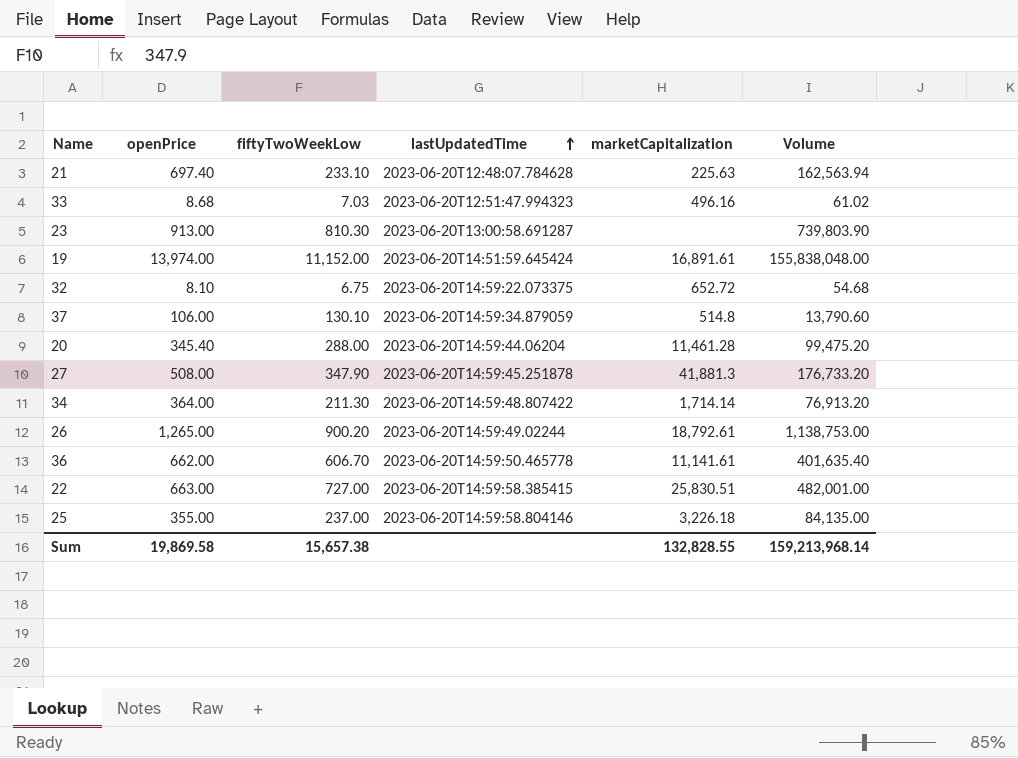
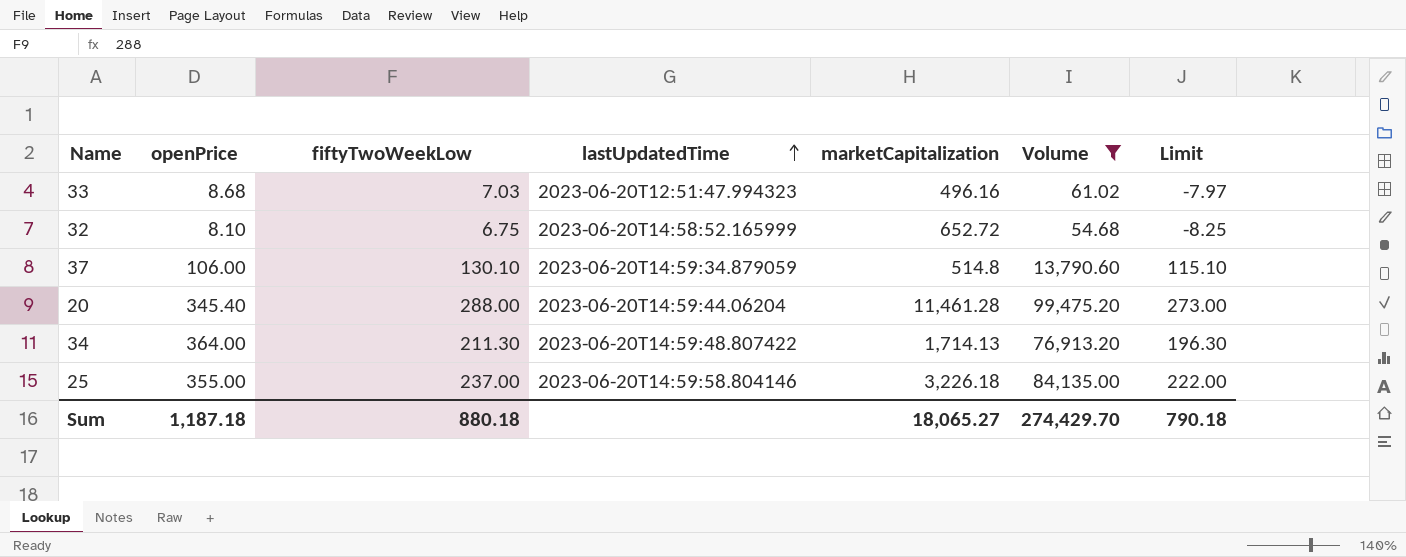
filter: none -> Volume <= 99,475.20
column Limit | formula: none -> [fiftyTwoWeekLow] - 15
32 | lastUpdatedTime: 2023-06-20T14:59:22.073375 -> 2023-06-20T14:58:52.165999
34 | marketCapitalization: 1,714.14 -> 1,714.13
Sum | openPrice: 19,869.58 -> 1,187.18
Sum | fiftyTwoWeekLow: 15,657.38 -> 880.18
Sum | marketCapitalization: 132,828.55 -> 18,065.27
Sum | Volume: 159,213,968.14 -> 274,429.70

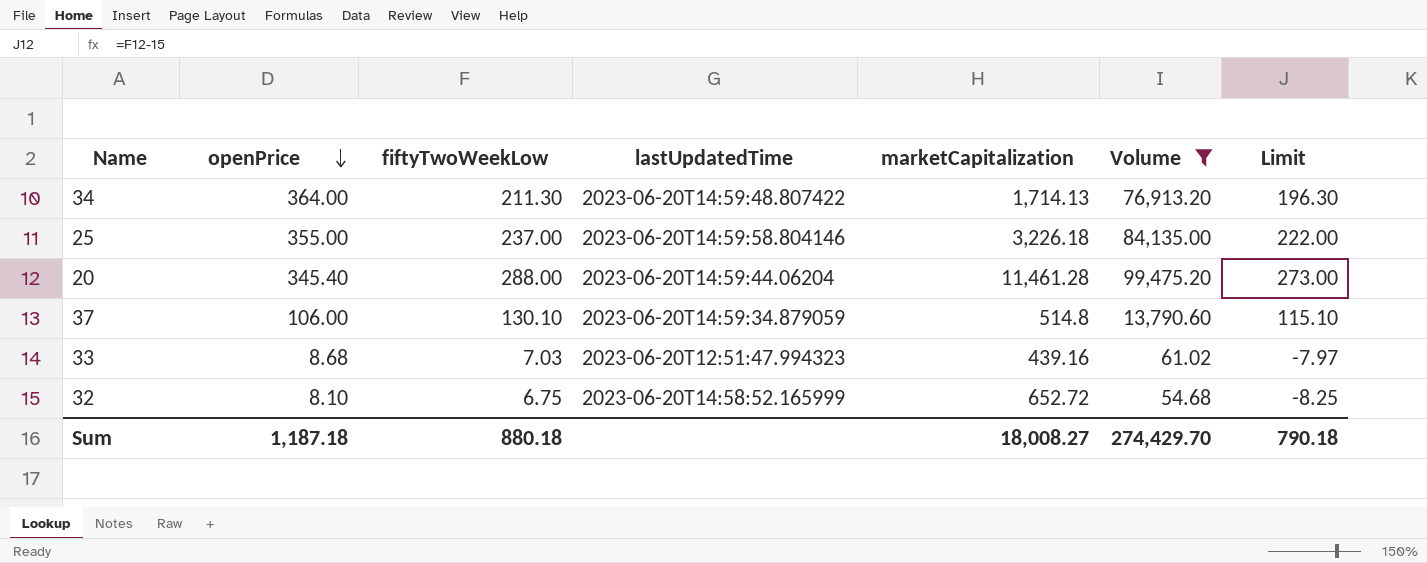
row order: lastUpdatedTime ascending -> openPrice descending
33 | marketCapitalization: 496.16 -> 439.16
Sum | marketCapitalization: 18,065.27 -> 18,008.27

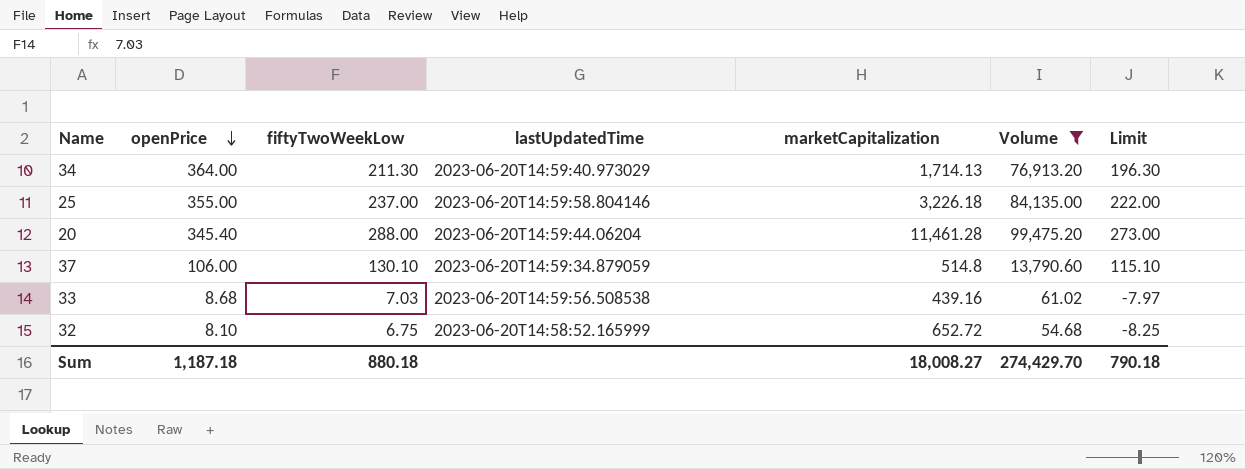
34 | lastUpdatedTime: 2023-06-20T14:59:48.807422 -> 2023-06-20T14:59:40.973029
33 | lastUpdatedTime: 2023-06-20T12:51:47.994323 -> 2023-06-20T14:59:56.508538

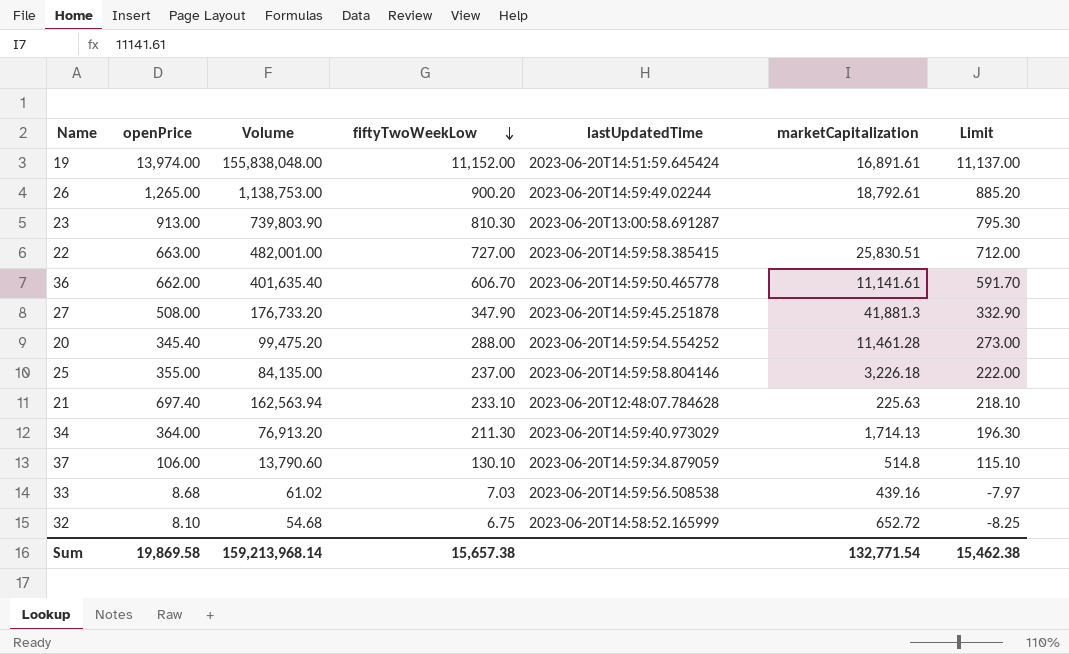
filter: Volume <= 99,475.20 -> none
row order: openPrice descending -> fiftyTwoWeekLow descending
column Volume | position: 6 -> 3
20 | lastUpdatedTime: 2023-06-20T14:59:44.06204 -> 2023-06-20T14:59:54.554252
Sum | openPrice: 1,187.18 -> 19,869.58
Sum | Volume: 274,429.70 -> 159,213,968.14
Sum | fiftyTwoWeekLow: 880.18 -> 15,657.38
Sum | marketCapitalization: 18,008.27 -> 132,771.54
Sum | Limit: 790.18 -> 15,462.38

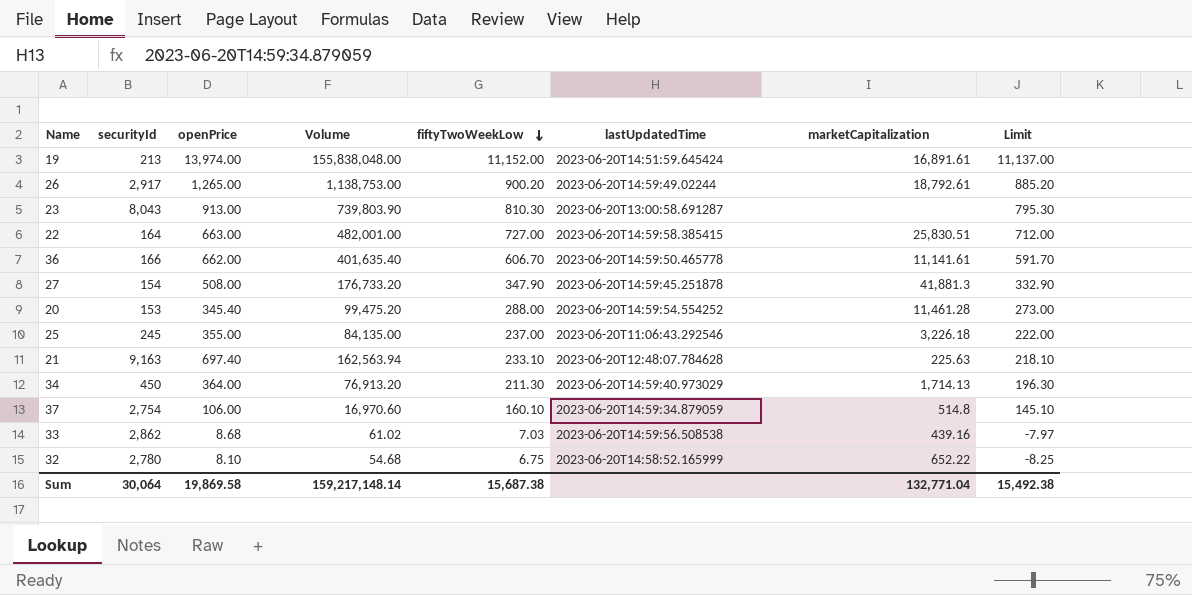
column securityId | position: none -> 2
25 | lastUpdatedTime: 2023-06-20T14:59:58.804146 -> 2023-06-20T11:06:43.292546
37 | Volume: 13,790.60 -> 16,970.60
37 | fiftyTwoWeekLow: 130.10 -> 160.10
37 | Limit: 115.10 -> 145.10
32 | marketCapitalization: 652.72 -> 652.22
Sum | Volume: 159,213,968.14 -> 159,217,148.14
Sum | fiftyTwoWeekLow: 15,657.38 -> 15,687.38
Sum | marketCapitalization: 132,771.54 -> 132,771.04
Sum | Limit: 15,462.38 -> 15,492.38

